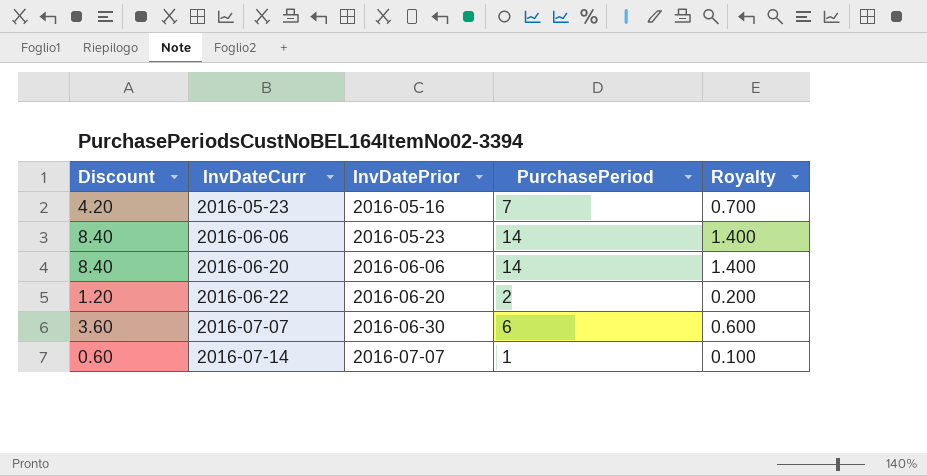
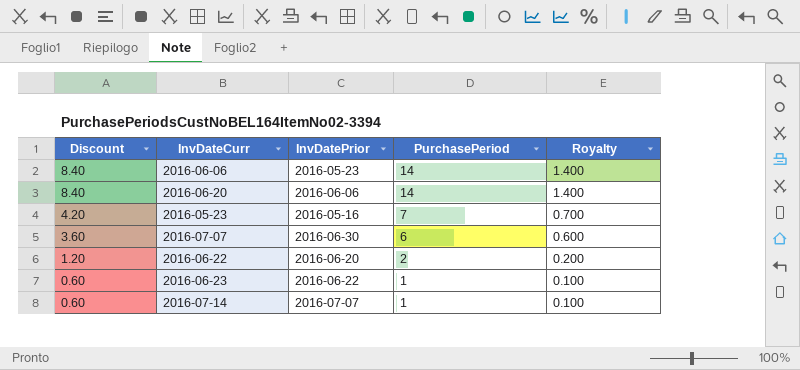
row order: InvDateCurr ascending -> Discount descending
row 2016-06-23: none -> 0.60 | 2016-06-22 | 1 | 0.100

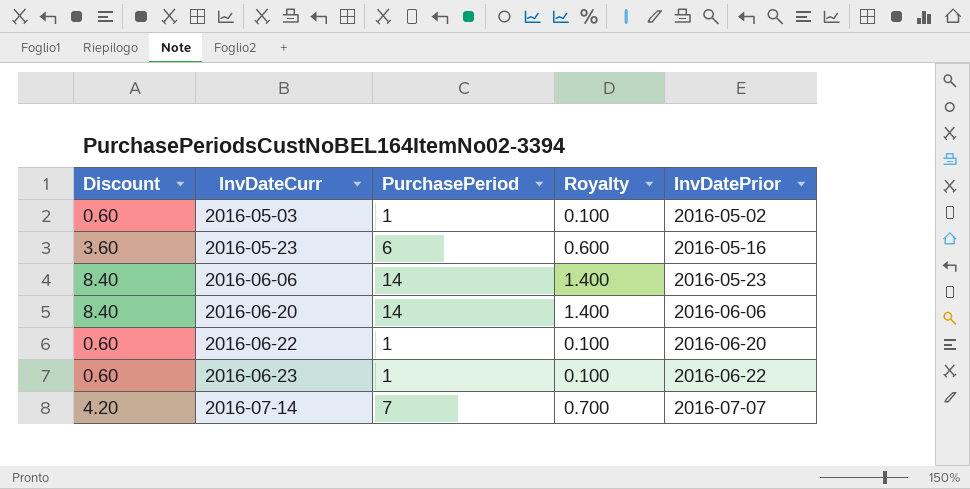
row order: Discount descending -> InvDateCurr ascending
column InvDatePrior | position: 3 -> 5
row 2016-07-07: 3.60 | 2016-06-30 | 6 | 0.600 -> none
row 2016-05-03: none -> 0.60 | 1 | 0.100 | 2016-05-02
2016-05-23 | Discount: 4.20 -> 3.60
2016-05-23 | PurchasePeriod: 7 -> 6
2016-05-23 | Royalty: 0.700 -> 0.600
2016-06-22 | Discount: 1.20 -> 0.60
2016-06-22 | PurchasePeriod: 2 -> 1
2016-06-22 | Royalty: 0.200 -> 0.100
2016-07-14 | Discount: 0.60 -> 4.20
2016-07-14 | PurchasePeriod: 1 -> 7
2016-07-14 | Royalty: 0.100 -> 0.700

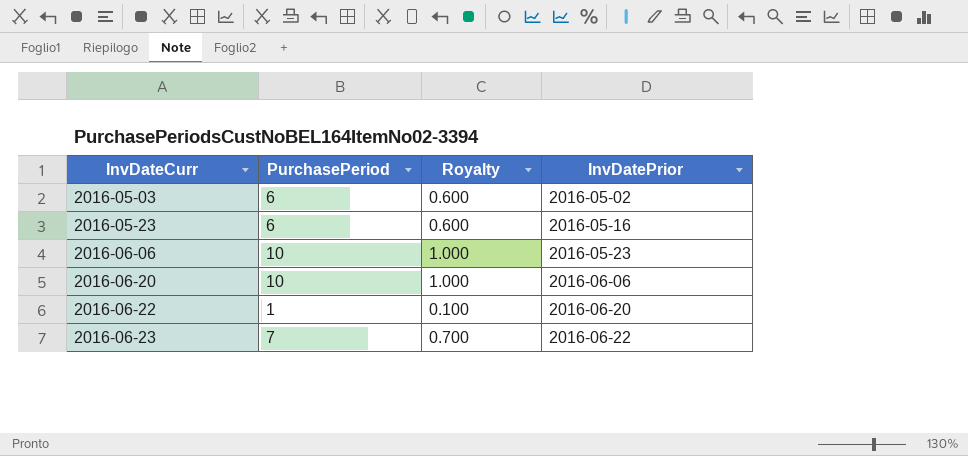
column Discount | formula: [PurchasePeriod] * 0.6 -> none
row 2016-07-14: 4.20 | 7 | 0.700 | 2016-07-07 -> none
2016-05-03 | PurchasePeriod: 1 -> 6
2016-05-03 | Royalty: 0.100 -> 0.600
2016-06-06 | PurchasePeriod: 14 -> 10
2016-06-06 | Royalty: 1.400 -> 1.000
2016-06-20 | PurchasePeriod: 14 -> 10
2016-06-20 | Royalty: 1.400 -> 1.000
2016-06-23 | PurchasePeriod: 1 -> 7
2016-06-23 | Royalty: 0.100 -> 0.700

